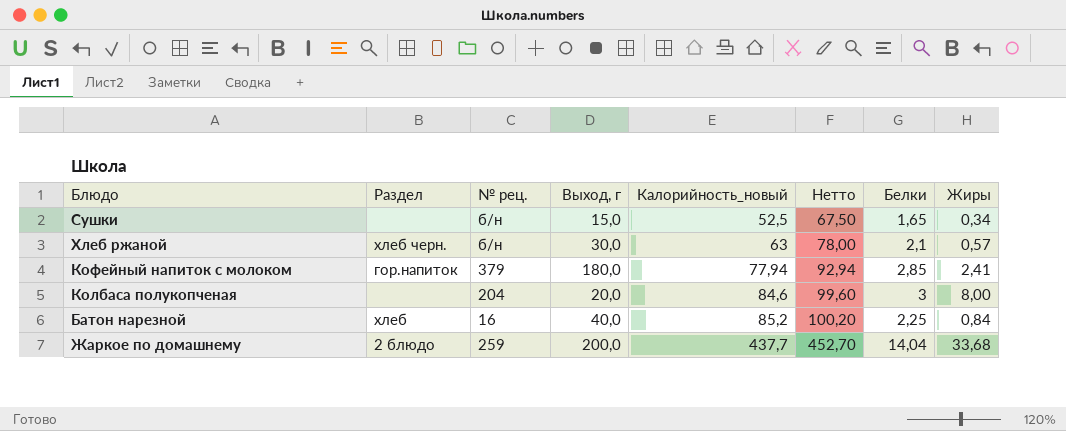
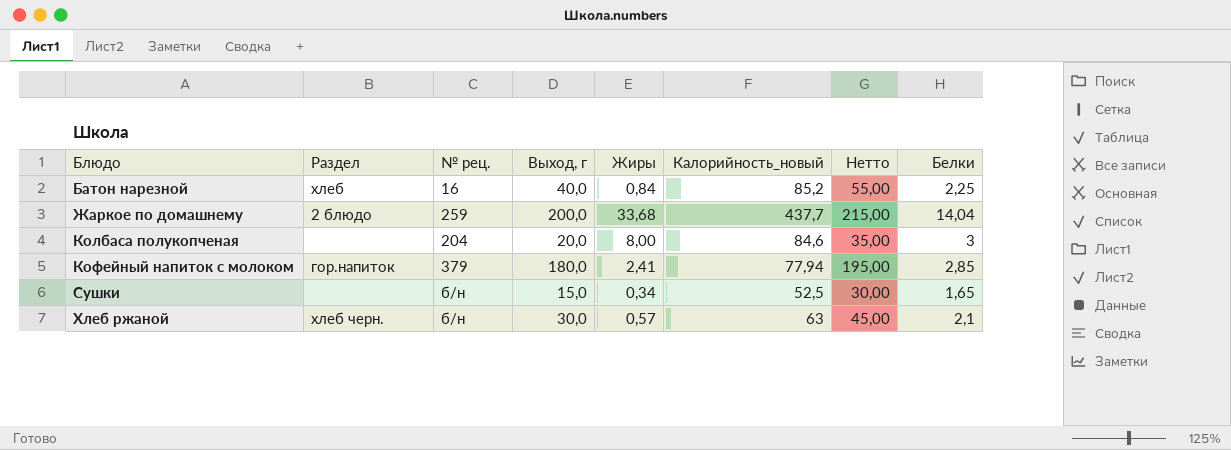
row order: Калорийность_новый ascending -> Блюдо ascending
column Жиры | position: 8 -> 5
column Нетто | formula: [Калорийность_новый] + 15 -> [Выход, г] + 15

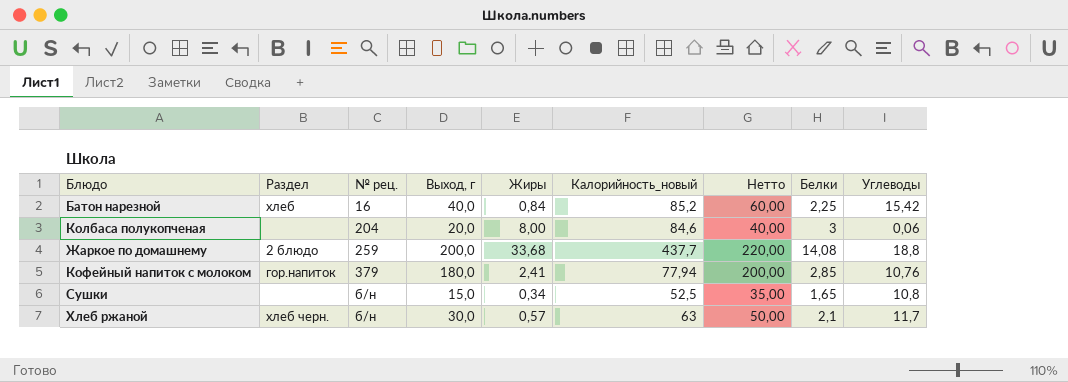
row order: Блюдо ascending -> № рец. ascending
column Нетто | formula: [Выход, г] + 15 -> [Выход, г] + 20
column Углеводы | position: none -> 9
Жаркое по домашнему | Белки: 14,04 -> 14,08

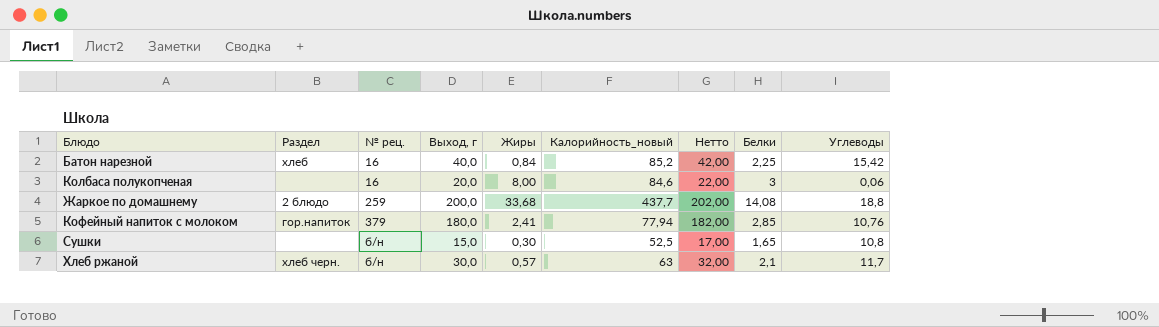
column Нетто | formula: [Выход, г] + 20 -> [Выход, г] + 2
Колбаса полукопченая | № рец.: 204 -> 16
Сушки | Жиры: 0,34 -> 0,30

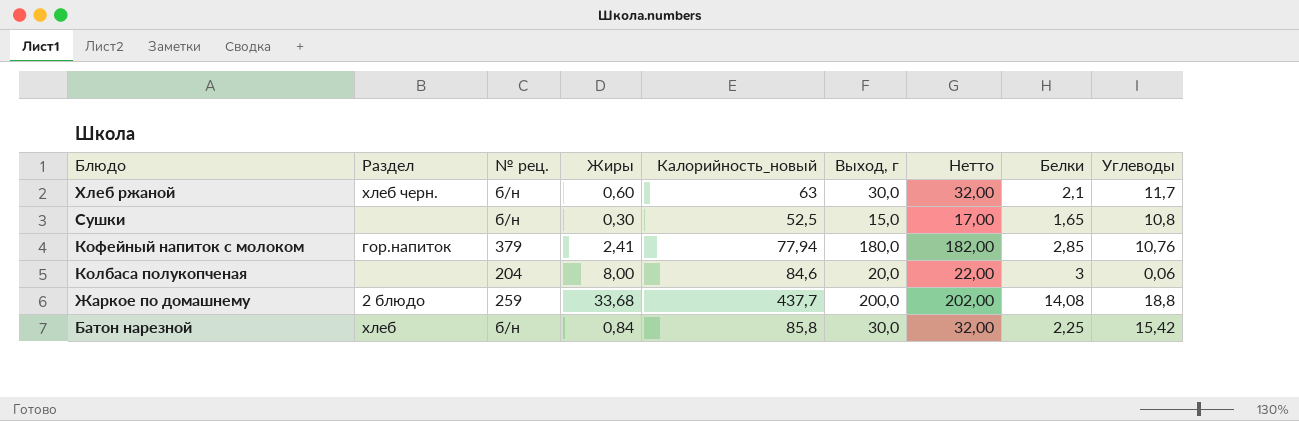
row order: № рец. ascending -> Блюдо descending
column Выход, г | position: 4 -> 6
Хлеб ржаной | Жиры: 0,57 -> 0,60
Колбаса полукопченая | № рец.: 16 -> 204
Батон нарезной | № рец.: 16 -> б/н
Батон нарезной | Калорийность_новый: 85,2 -> 85,8
Батон нарезной | Выход, г: 40,0 -> 30,0
Батон нарезной | Нетто: 42,00 -> 32,00

